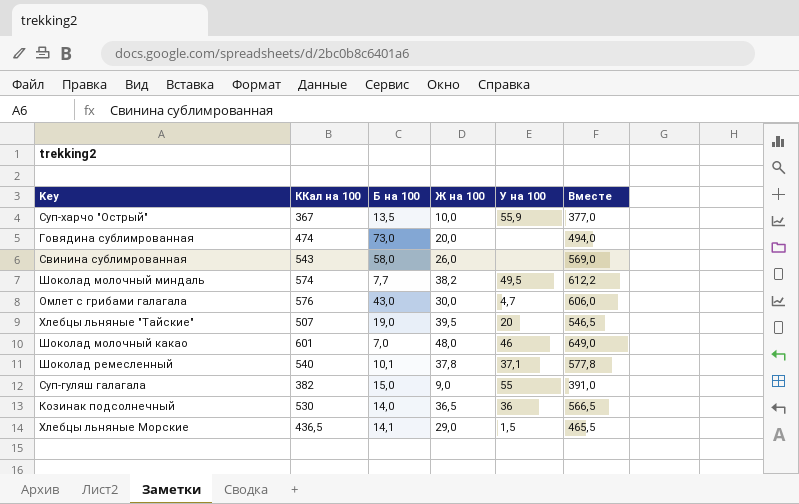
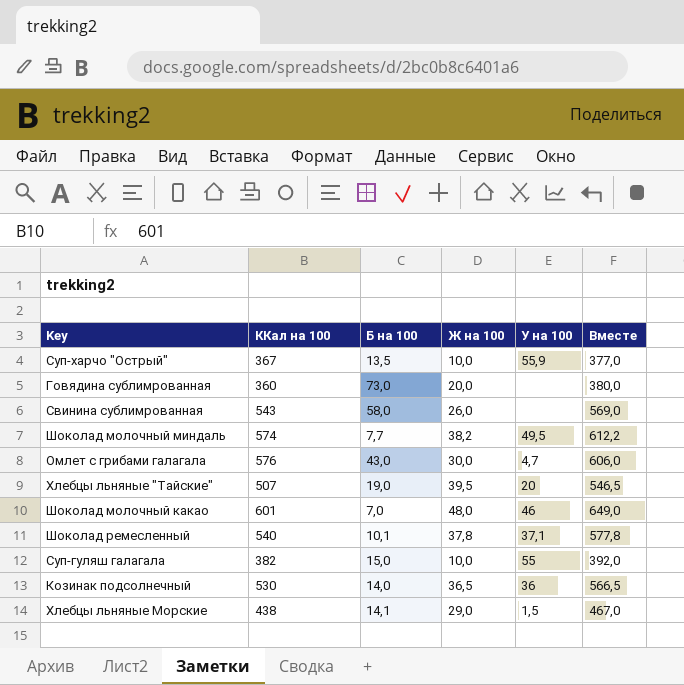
Говядина сублимрованная | ККал на 100: 474 -> 360
Говядина сублимрованная | Вместе: 494,0 -> 380,0
Суп-гуляш галагала | Ж на 100: 9,0 -> 10,0
Суп-гуляш галагала | Вместе: 391,0 -> 392,0
Хлебцы льняные Морские | ККал на 100: 436,5 -> 438
Хлебцы льняные Морские | Вместе: 465,5 -> 467,0

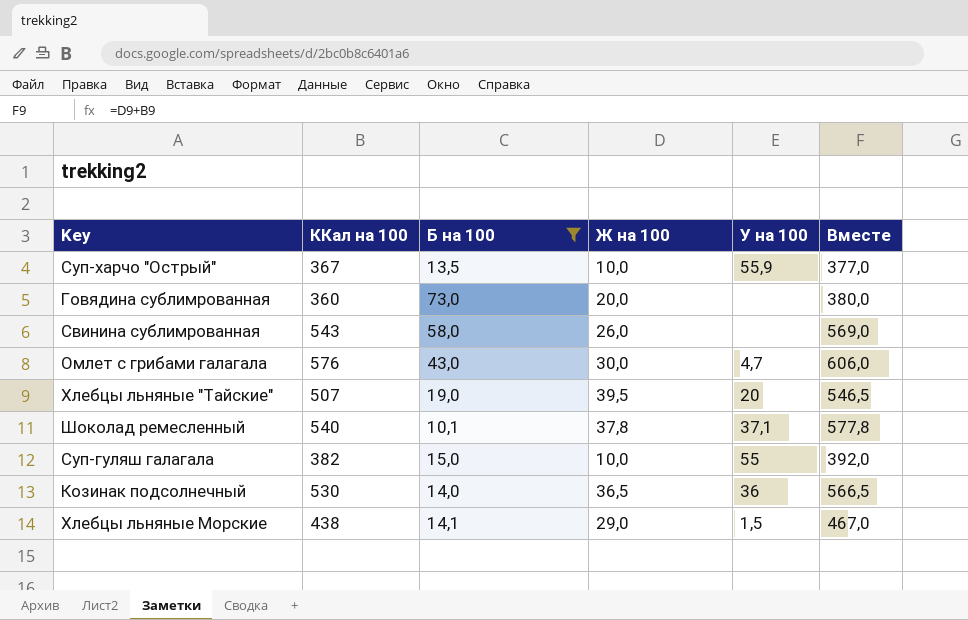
filter: none -> Б на 100 >= 10,1

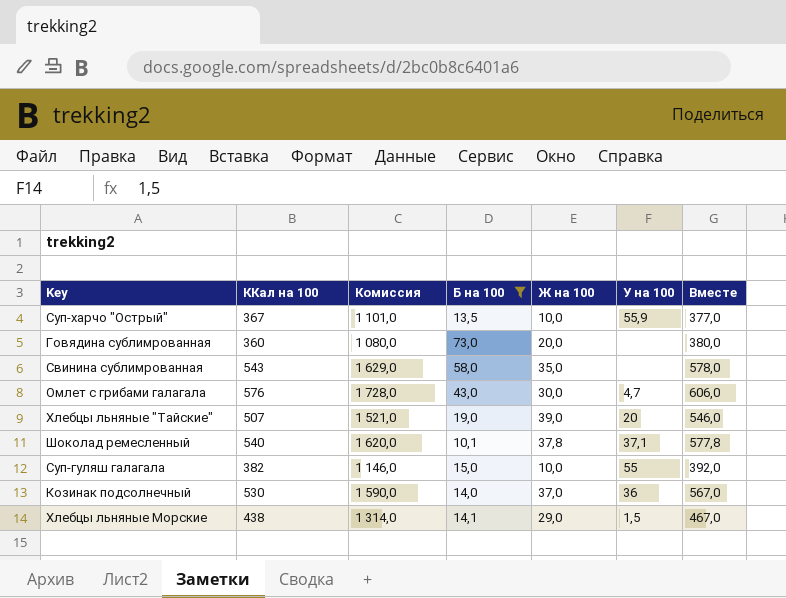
column Комиссия | formula: none -> [ККал на 100] * 3
Свинина сублимрованная | Ж на 100: 26,0 -> 35,0
Свинина сублимрованная | Вместе: 569,0 -> 578,0
Хлебцы льняные "Тайские" | Ж на 100: 39,5 -> 39,0
Хлебцы льняные "Тайские" | Вместе: 546,5 -> 546,0
Козинак подсолнечный | Ж на 100: 36,5 -> 37,0
Козинак подсолнечный | Вместе: 566,5 -> 567,0

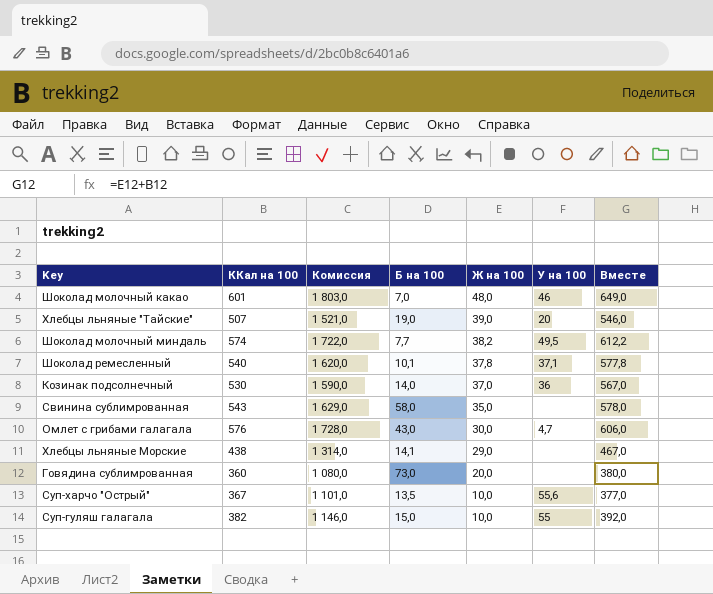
filter: Б на 100 >= 10,1 -> none
row order: none -> Ж на 100 descending
Хлебцы льняные Морские | У на 100: 1,5 -> none
Суп-харчо "Острый" | У на 100: 55,9 -> 55,6

